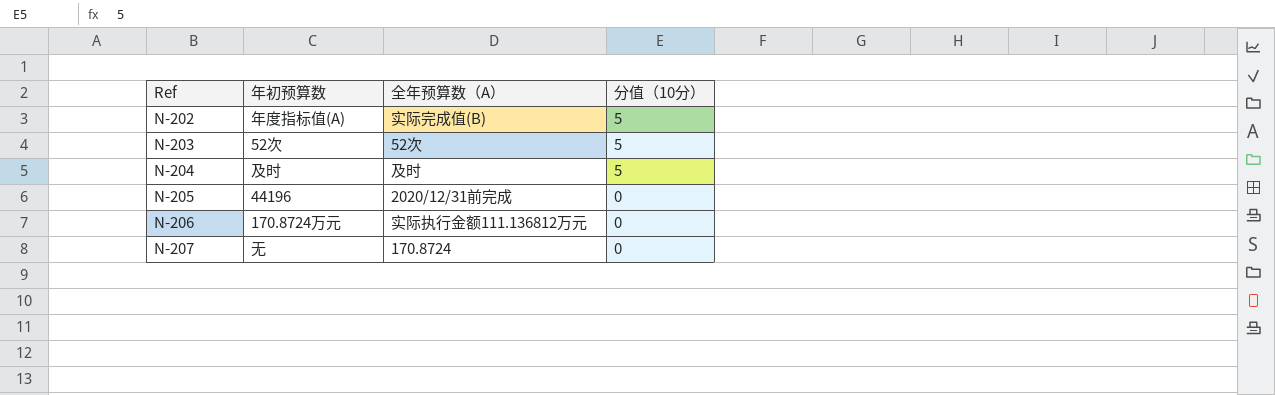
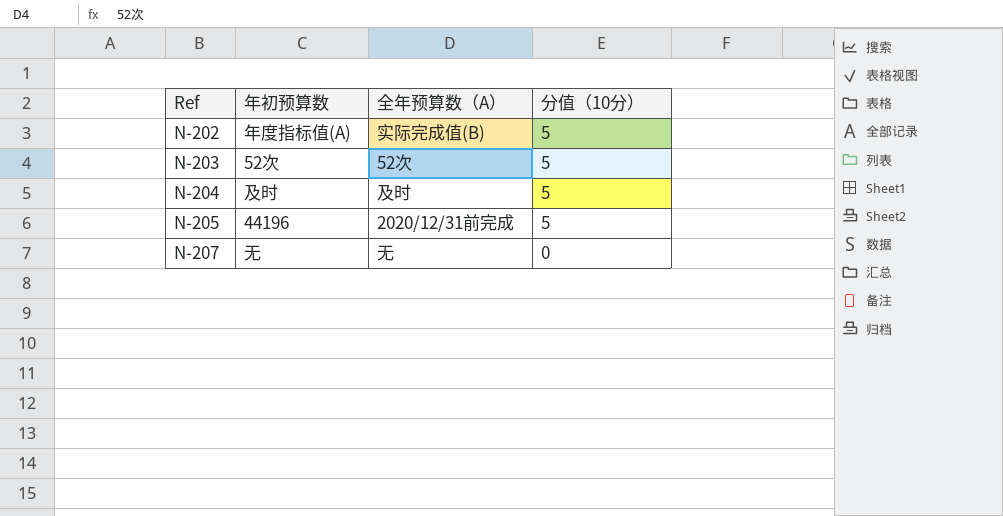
row N-206: 170.8724万元 | 实际执行金额111.136812万元 | 0 -> none
N-205 | 分值（10分）: 0 -> 5
N-207 | 全年预算数（A）: 170.8724 -> 无

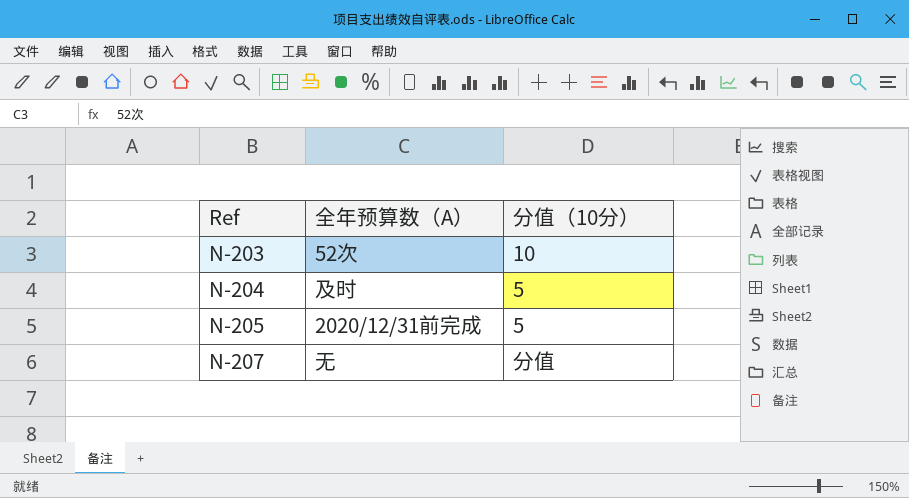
column 年初预算数 | position: 2 -> none
row N-202: 年度指标值(A) | 实际完成值(B) | 5 -> none
N-203 | 分值（10分）: 5 -> 10
N-207 | 分值（10分）: 0 -> 分值

